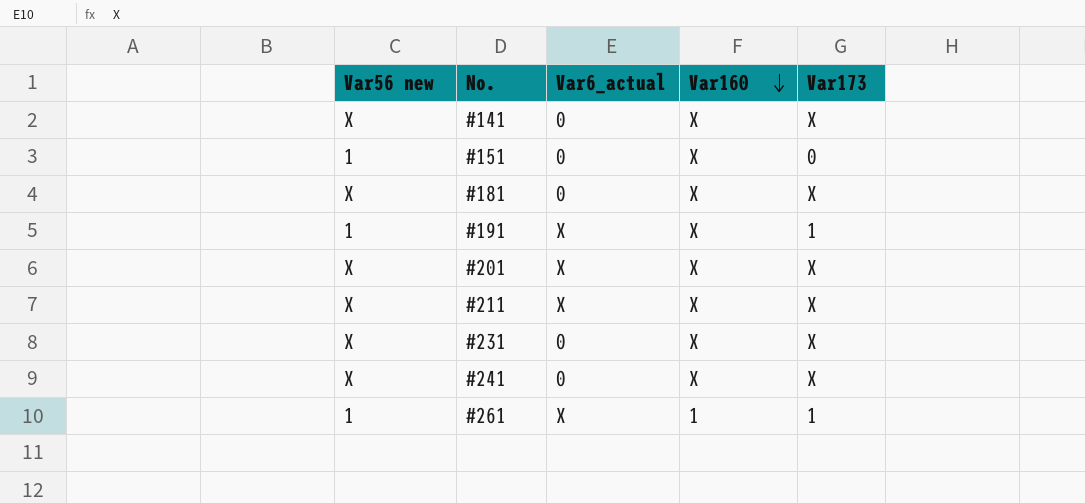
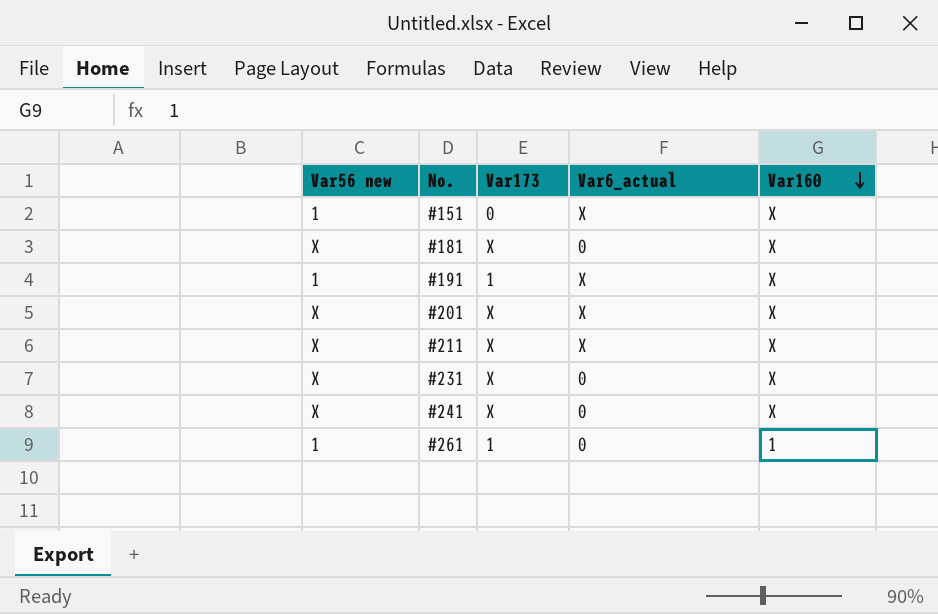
column Var173 | position: 5 -> 3
row #141: X | 0 | X | X -> none
#151 | Var6_actual: 0 -> X
#261 | Var6_actual: X -> 0

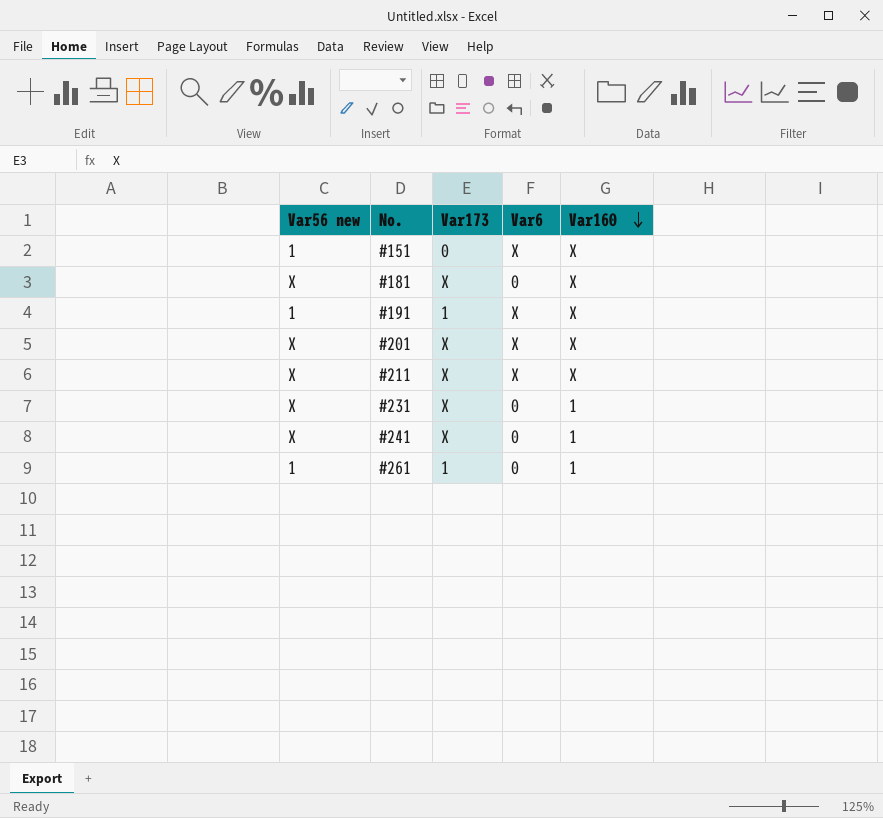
column name: Var6_actual -> Var6
#231 | Var160: X -> 1
#241 | Var160: X -> 1

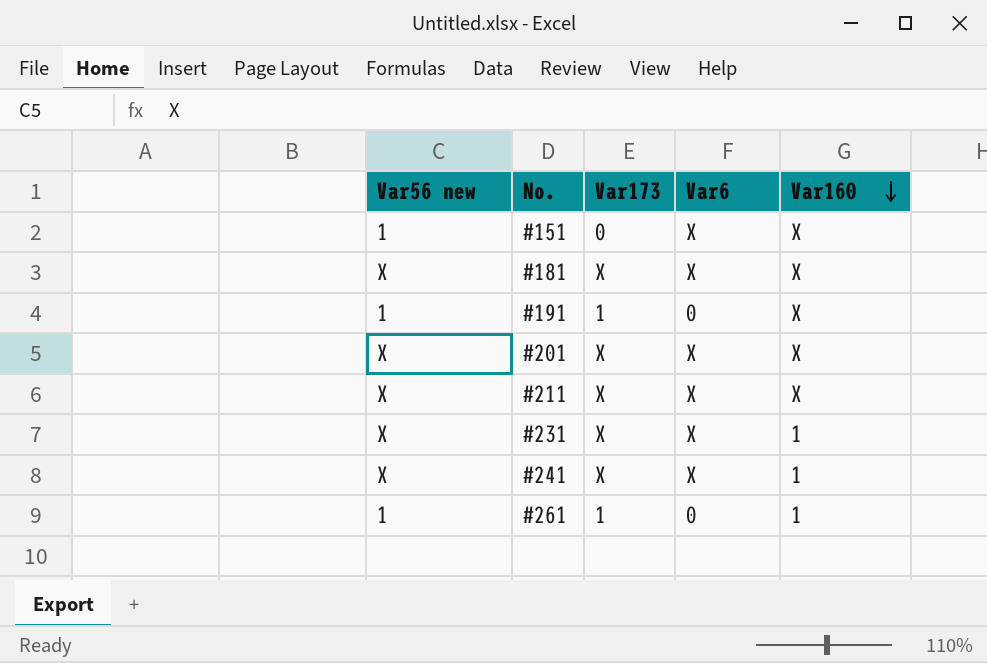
#181 | Var6: 0 -> X
#191 | Var6: X -> 0
#231 | Var6: 0 -> X
#241 | Var6: 0 -> X

